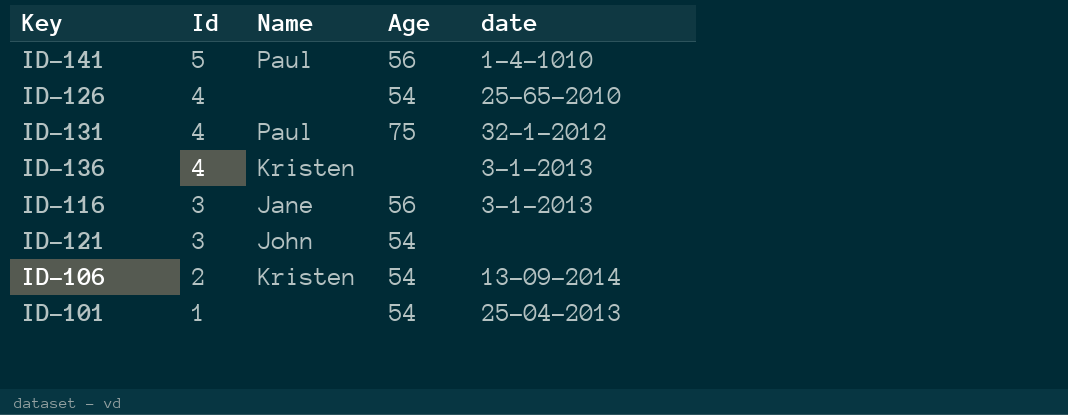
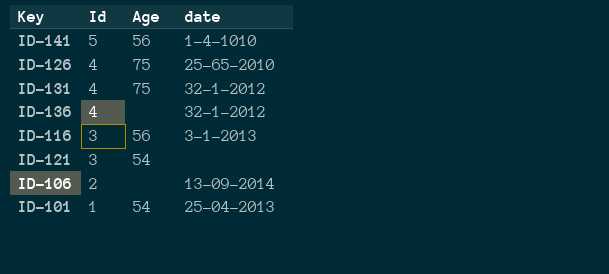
column Name | position: 3 -> none
ID-126 | Age: 54 -> 75
ID-136 | date: 3-1-2013 -> 32-1-2012
ID-106 | Age: 54 -> none

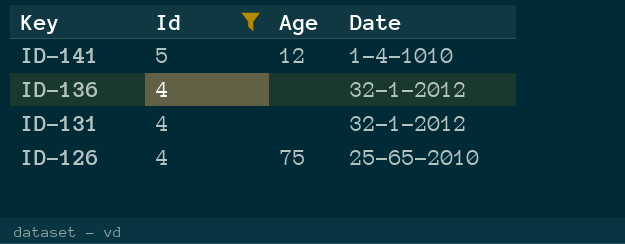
filter: none -> Id >= 4
row order: Id descending -> Key descending
column name: date -> Date
ID-141 | Age: 56 -> 12
ID-131 | Age: 75 -> none

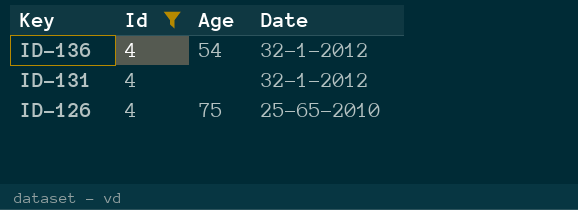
row ID-141: 5 | 12 | 1-4-1010 -> none
ID-136 | Age: none -> 54

